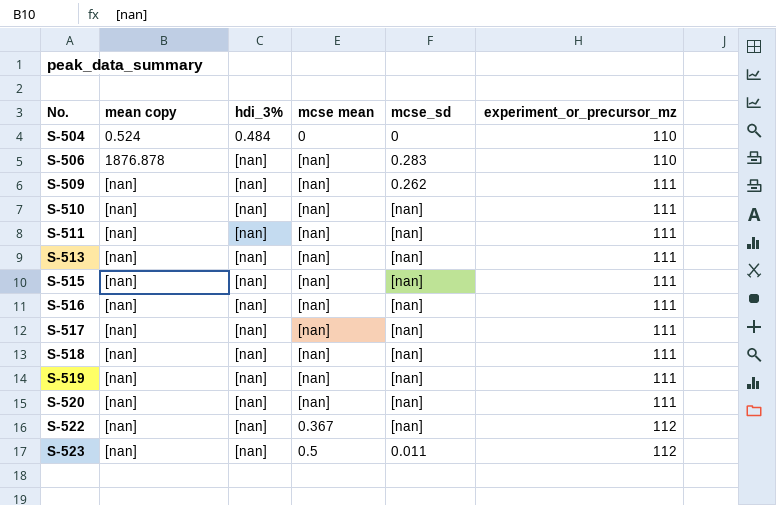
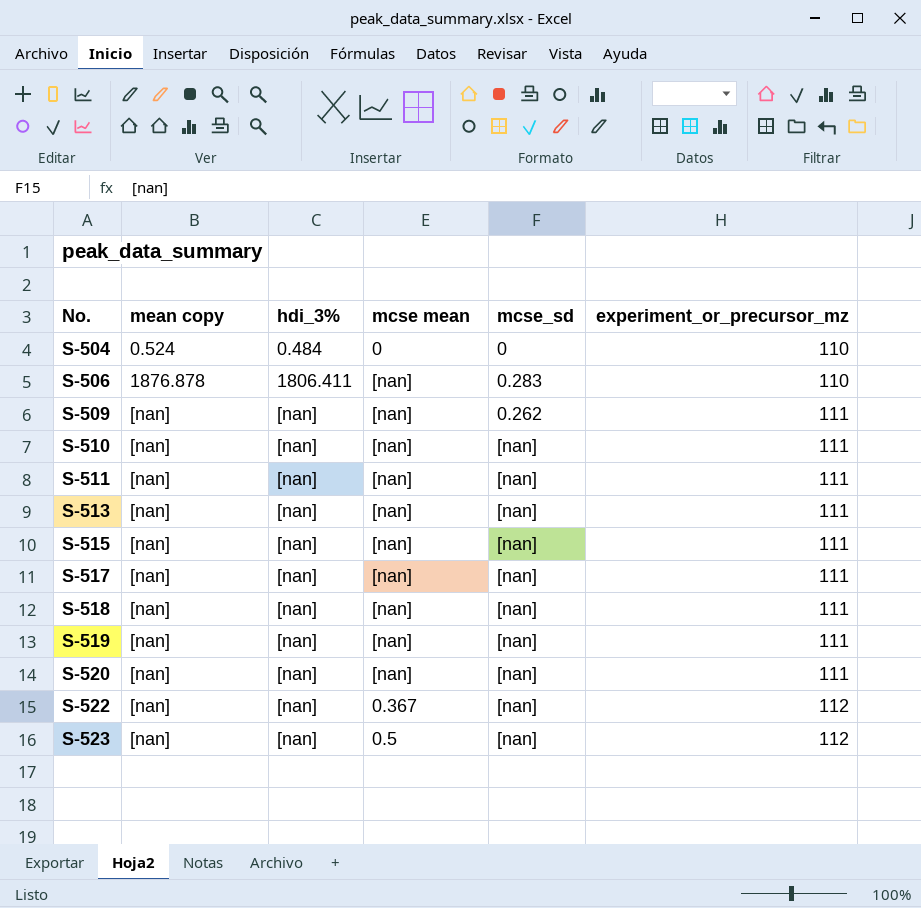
row S-516: [nan] | [nan] | [nan] | [nan] | 111 -> none
S-506 | hdi_3%: [nan] -> 1806.411
S-523 | mcse_sd: 0.011 -> [nan]

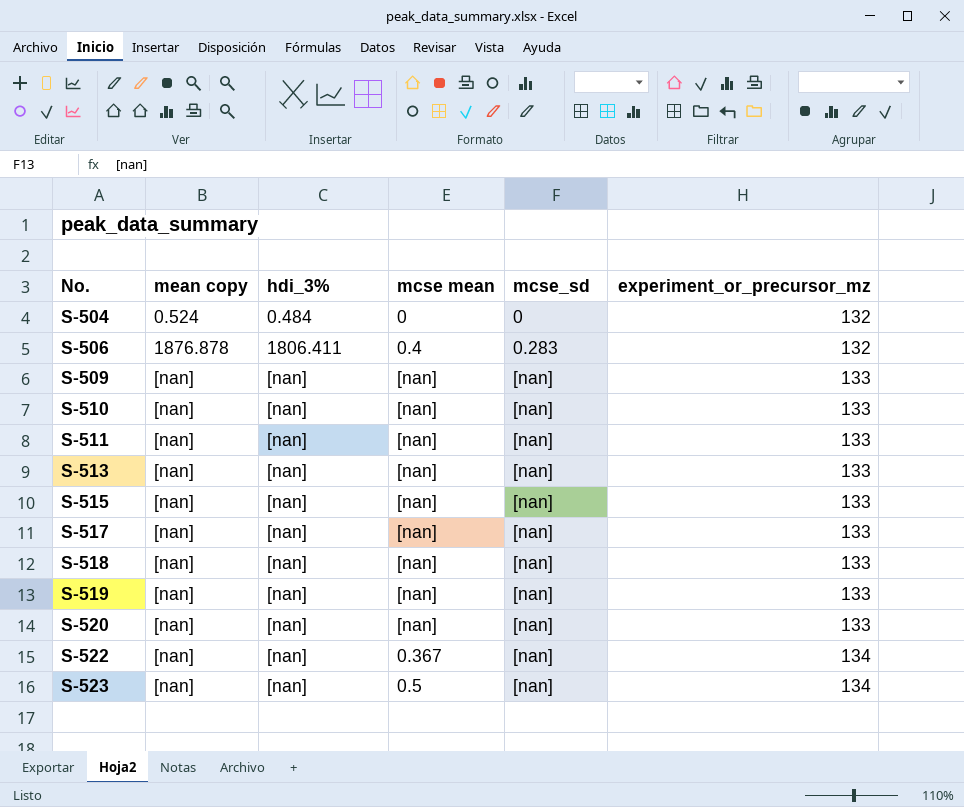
S-504 | experiment_or_precursor_mz: 110 -> 132
S-506 | mcse mean: [nan] -> 0.4
S-506 | experiment_or_precursor_mz: 110 -> 132
S-509 | mcse_sd: 0.262 -> [nan]
S-509 | experiment_or_precursor_mz: 111 -> 133
S-510 | experiment_or_precursor_mz: 111 -> 133
S-511 | experiment_or_precursor_mz: 111 -> 133
S-513 | experiment_or_precursor_mz: 111 -> 133
S-515 | experiment_or_precursor_mz: 111 -> 133
S-517 | experiment_or_precursor_mz: 111 -> 133
S-518 | experiment_or_precursor_mz: 111 -> 133
S-519 | experiment_or_precursor_mz: 111 -> 133
S-520 | experiment_or_precursor_mz: 111 -> 133
S-522 | experiment_or_precursor_mz: 112 -> 134
S-523 | experiment_or_precursor_mz: 112 -> 134

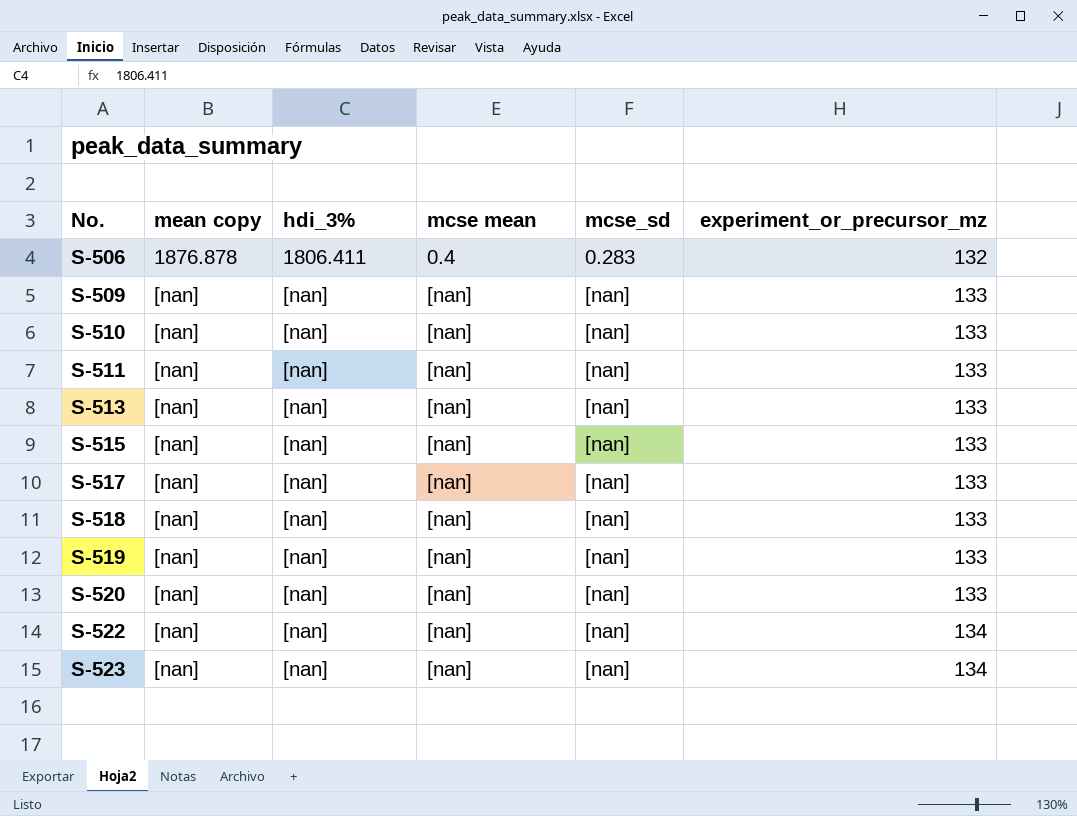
row S-504: 0.524 | 0.484 | 0 | 0 | 132 -> none
S-522 | mcse mean: 0.367 -> [nan]
S-523 | mcse mean: 0.5 -> [nan]

